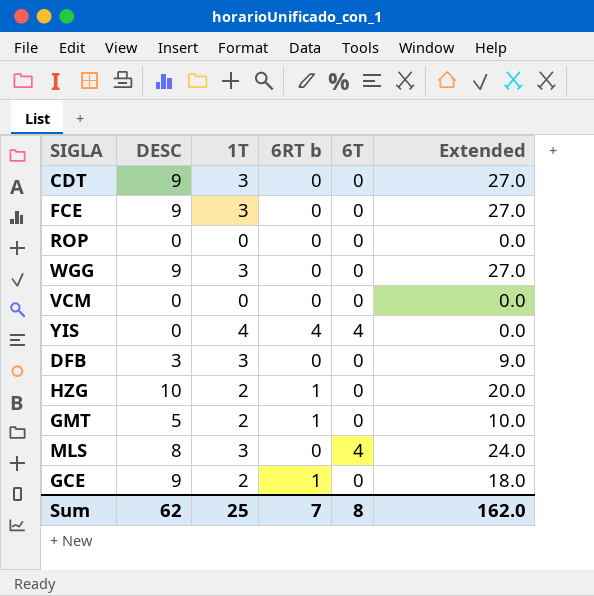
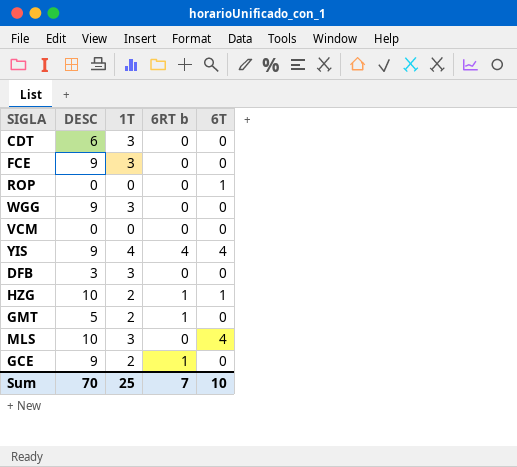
column Extended | formula: [DESC] * [1T] -> none
CDT | DESC: 9 -> 6
ROP | 6T: 0 -> 1
YIS | DESC: 0 -> 9
HZG | 6T: 0 -> 1
MLS | DESC: 8 -> 10
Sum | DESC: 62 -> 70
Sum | 6T: 8 -> 10

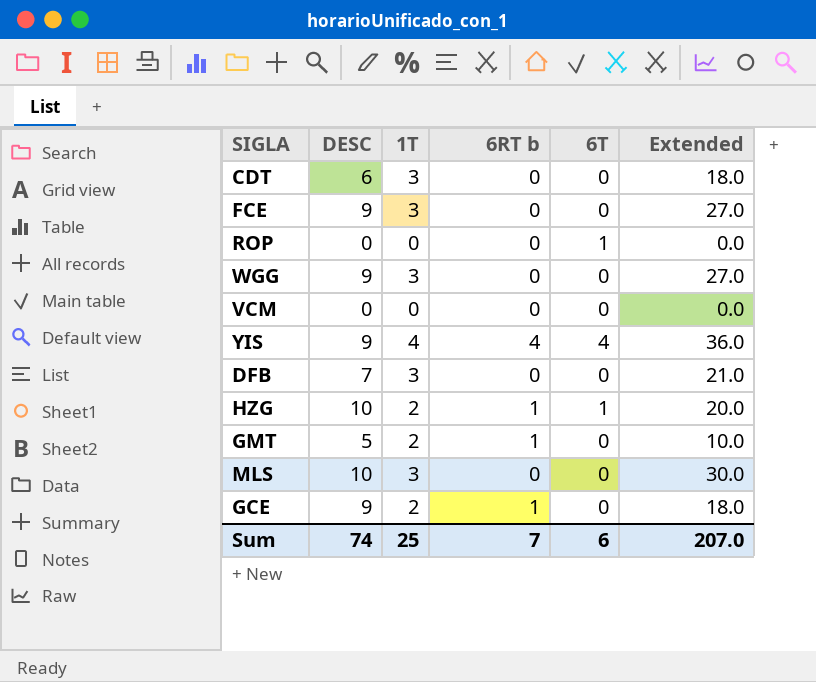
column Extended | formula: none -> [DESC] * [1T]
DFB | DESC: 3 -> 7
MLS | 6T: 4 -> 0
Sum | DESC: 70 -> 74
Sum | 6T: 10 -> 6

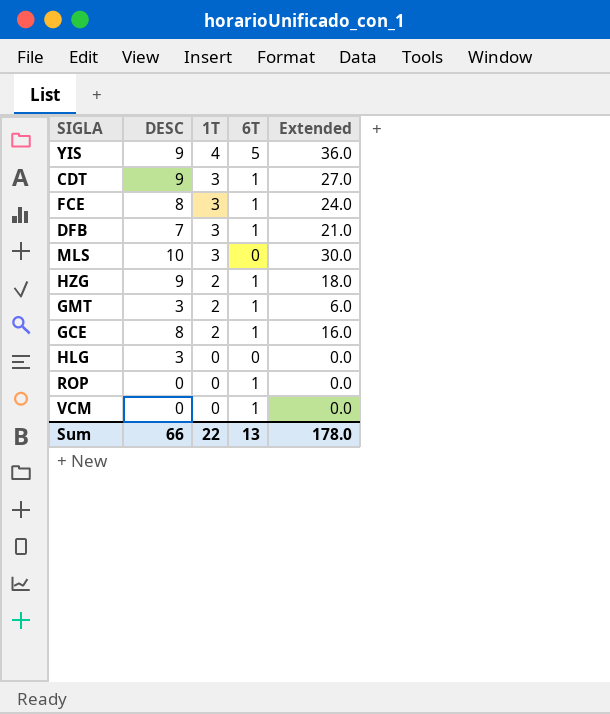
row order: none -> 1T descending
column 6RT b | position: 4 -> none
row WGG: 9 | 3 | 0 | 0 | 27.0 -> none
YIS | 6T: 4 -> 5
CDT | DESC: 6 -> 9
CDT | 6T: 0 -> 1
CDT | Extended: 18.0 -> 27.0
FCE | DESC: 9 -> 8
FCE | 6T: 0 -> 1
FCE | Extended: 27.0 -> 24.0
DFB | 6T: 0 -> 1
HZG | DESC: 10 -> 9
HZG | Extended: 20.0 -> 18.0
GMT | DESC: 5 -> 3
GMT | 6T: 0 -> 1
GMT | Extended: 10.0 -> 6.0
GCE | DESC: 9 -> 8
GCE | 6T: 0 -> 1
GCE | Extended: 18.0 -> 16.0
row HLG: none -> 3 | 0 | 0 | 0.0
VCM | 6T: 0 -> 1
Sum | DESC: 74 -> 66
Sum | 1T: 25 -> 22
Sum | 6T: 6 -> 13
Sum | Extended: 207.0 -> 178.0

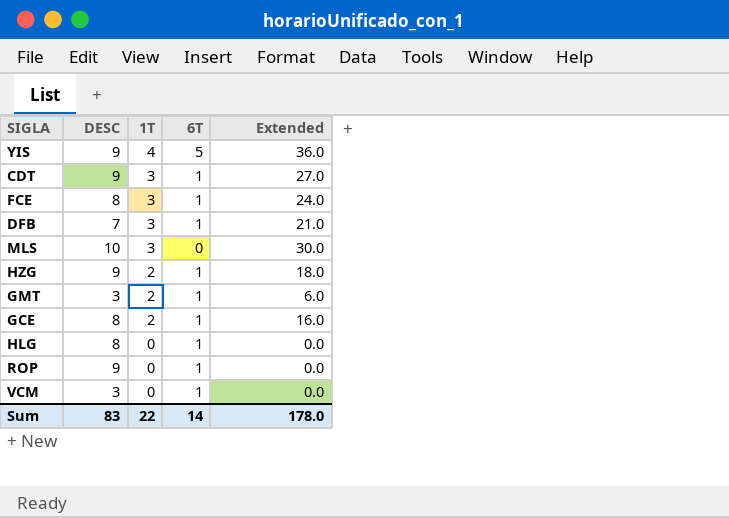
HLG | DESC: 3 -> 8
HLG | 6T: 0 -> 1
ROP | DESC: 0 -> 9
VCM | DESC: 0 -> 3
Sum | DESC: 66 -> 83
Sum | 6T: 13 -> 14

